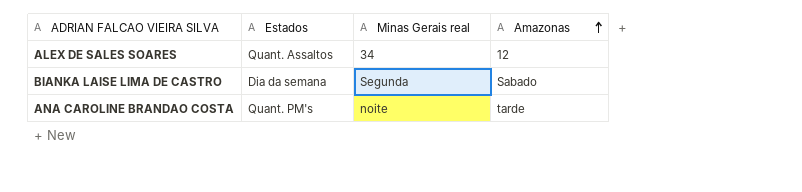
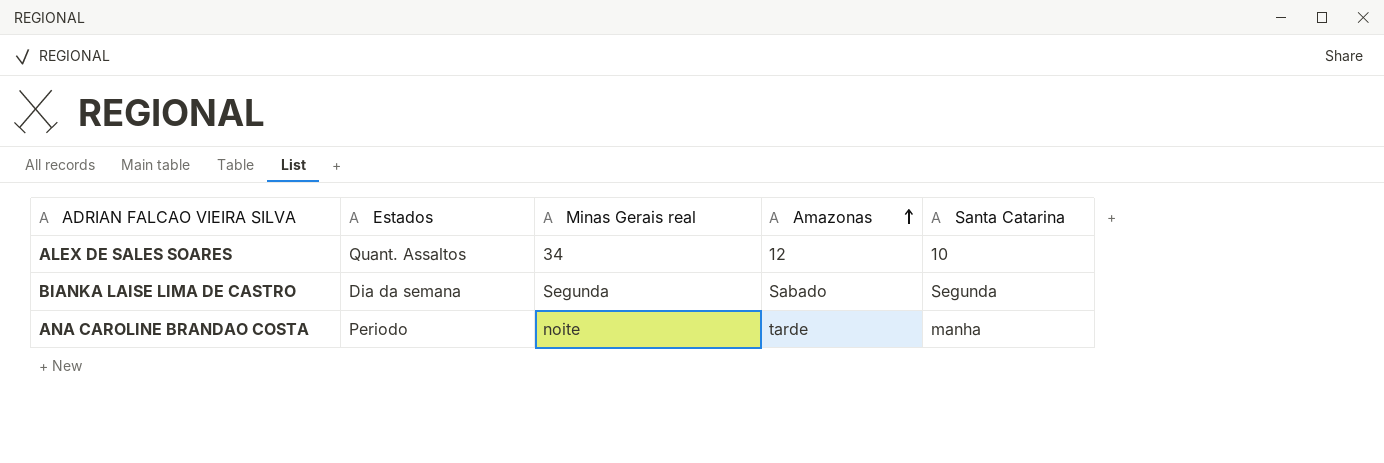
column Santa Catarina | position: none -> 5
ANA CAROLINE BRANDAO COSTA | Estados: Quant. PM's -> Periodo

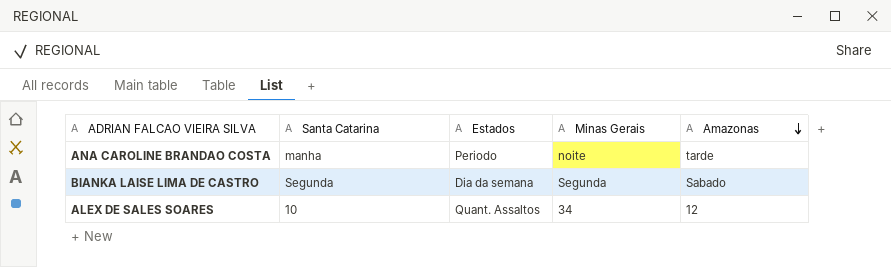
row order: Amazonas ascending -> Amazonas descending
column Santa Catarina | position: 5 -> 2
column name: Minas Gerais real -> Minas Gerais

